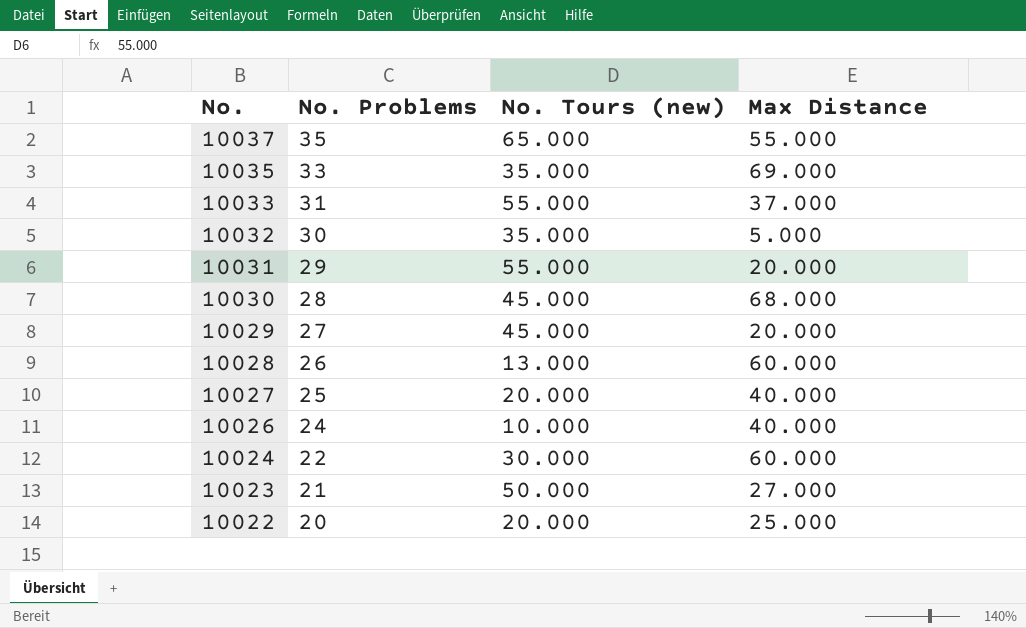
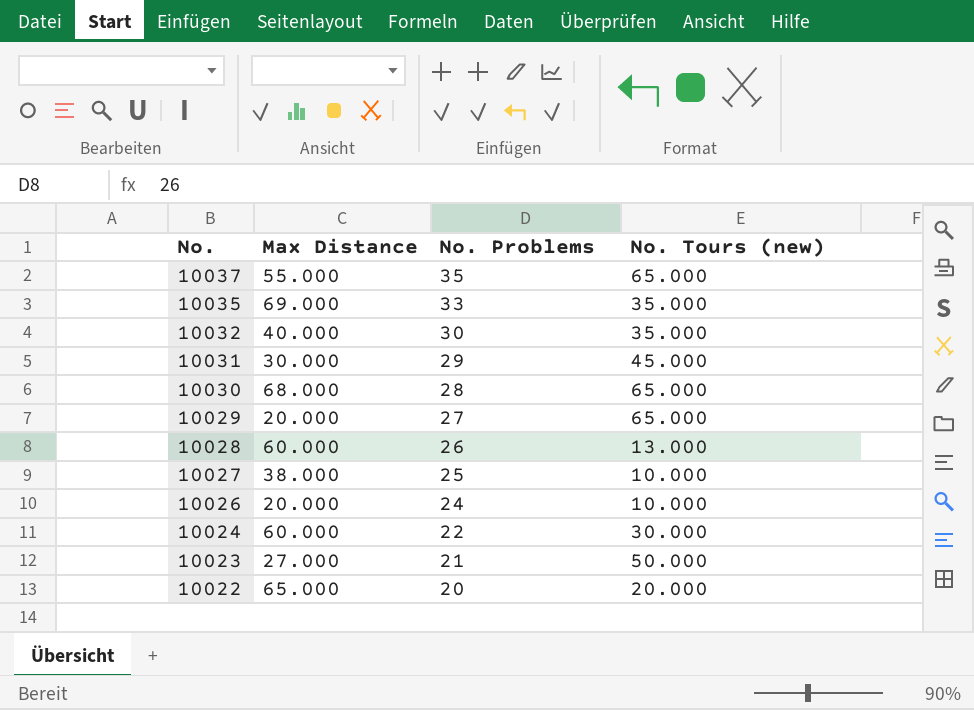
column Max Distance | position: 4 -> 2
row 10033: 31 | 55.000 | 37.000 -> none
10032 | Max Distance: 5.000 -> 40.000
10031 | Max Distance: 20.000 -> 30.000
10031 | No. Tours (new): 55.000 -> 45.000
10030 | No. Tours (new): 45.000 -> 65.000
10029 | No. Tours (new): 45.000 -> 65.000
10027 | Max Distance: 40.000 -> 38.000
10027 | No. Tours (new): 20.000 -> 10.000
10026 | Max Distance: 40.000 -> 20.000
10022 | Max Distance: 25.000 -> 65.000

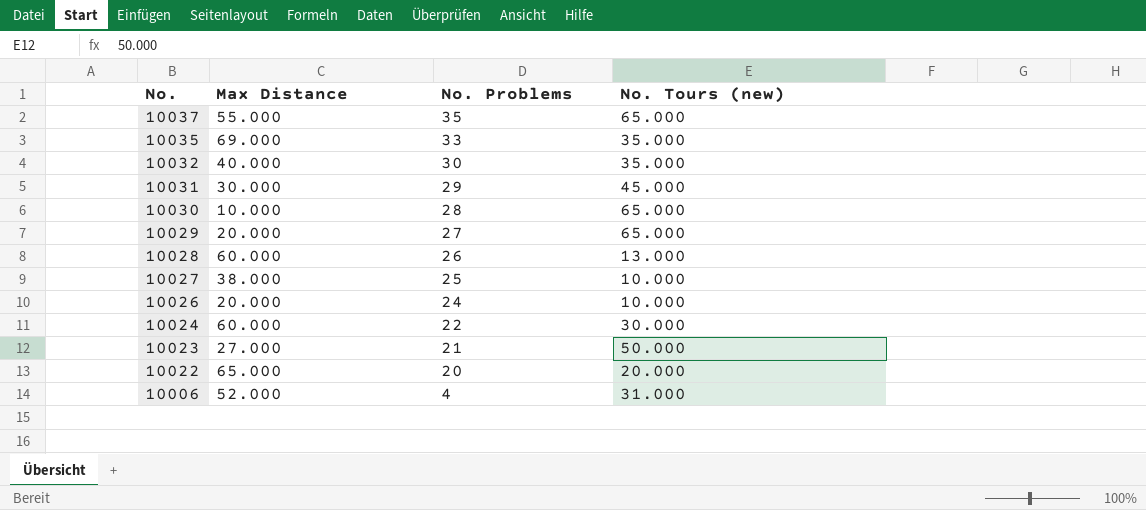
10030 | Max Distance: 68.000 -> 10.000
row 10006: none -> 52.000 | 4 | 31.000

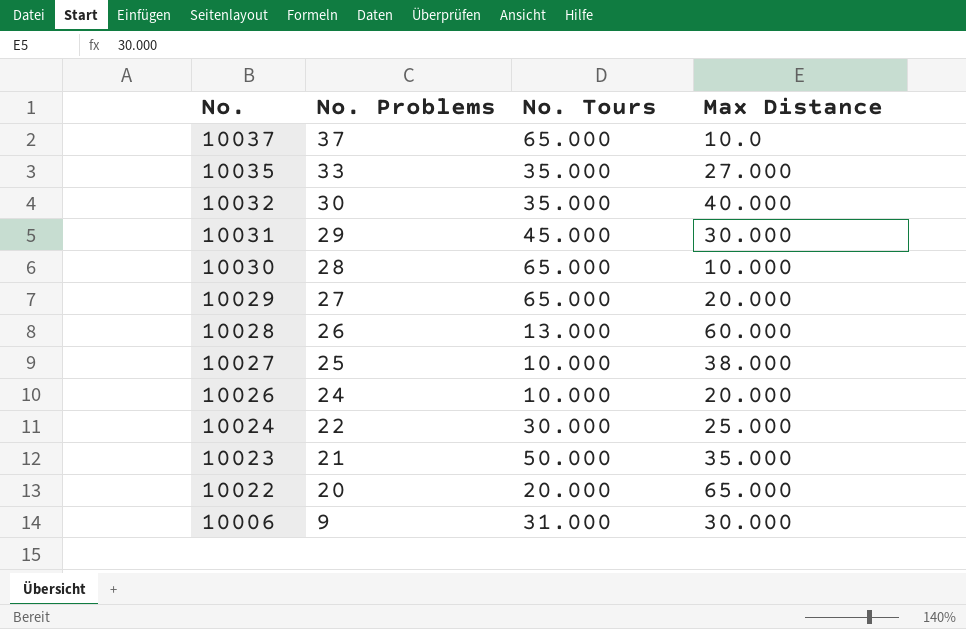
column name: No. Tours (new) -> No. Tours
column Max Distance | position: 2 -> 4
10037 | No. Problems: 35 -> 37
10037 | Max Distance: 55.000 -> 10.0
10035 | Max Distance: 69.000 -> 27.000
10024 | Max Distance: 60.000 -> 25.000
10023 | Max Distance: 27.000 -> 35.000
10006 | No. Problems: 4 -> 9
10006 | Max Distance: 52.000 -> 30.000

